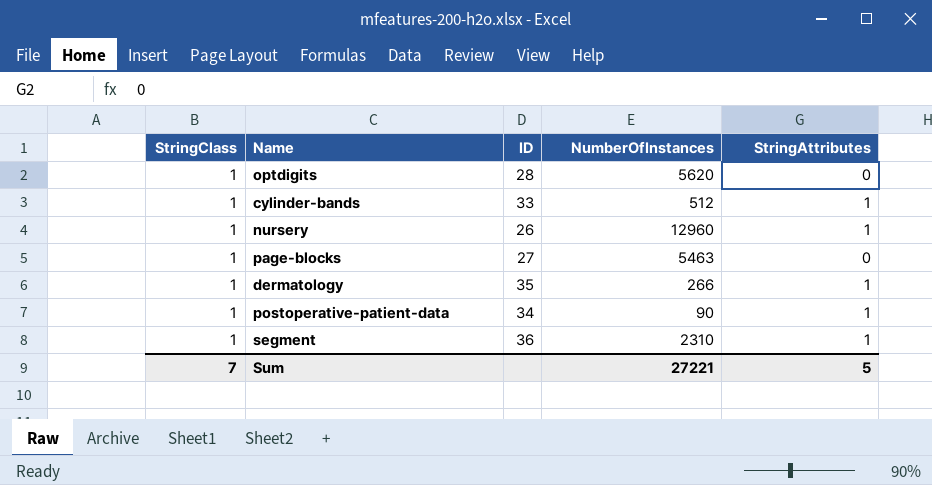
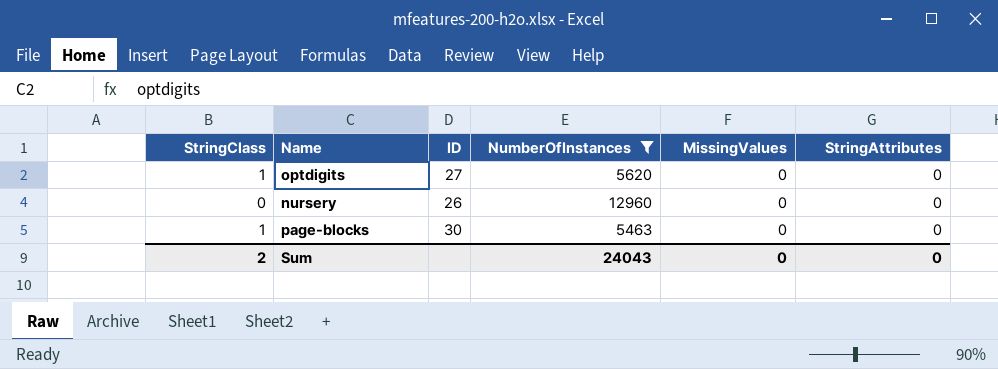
filter: none -> NumberOfInstances >= 5463
column MissingValues | position: none -> 5
optdigits | ID: 28 -> 27
nursery | StringClass: 1 -> 0
nursery | StringAttributes: 1 -> 0
page-blocks | ID: 27 -> 30
Sum | StringClass: 7 -> 2
Sum | NumberOfInstances: 27221 -> 24043
Sum | StringAttributes: 5 -> 0

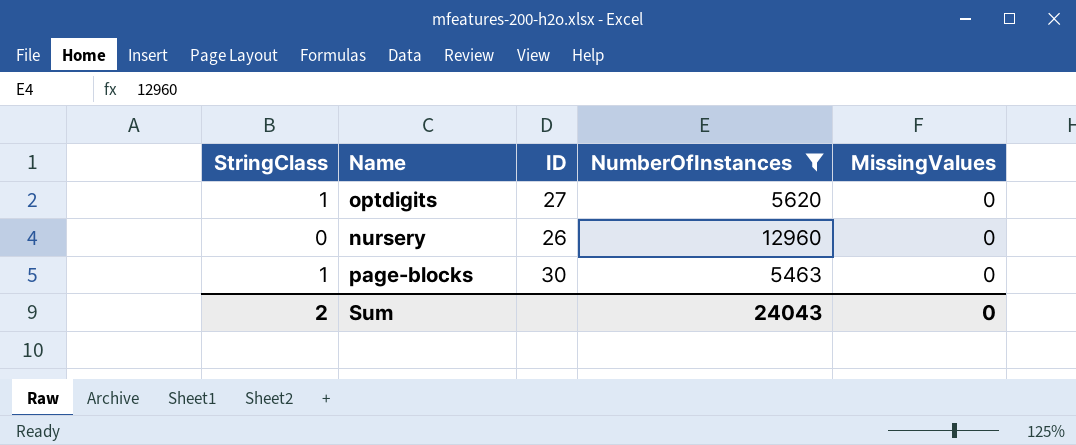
column StringAttributes | position: 6 -> none

